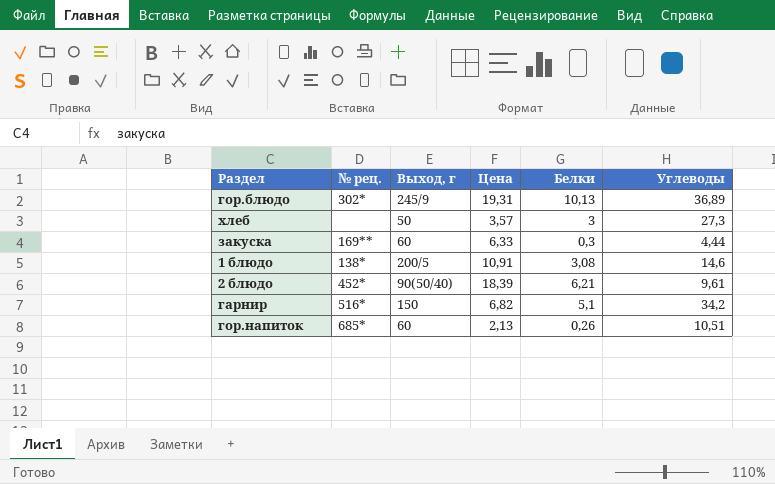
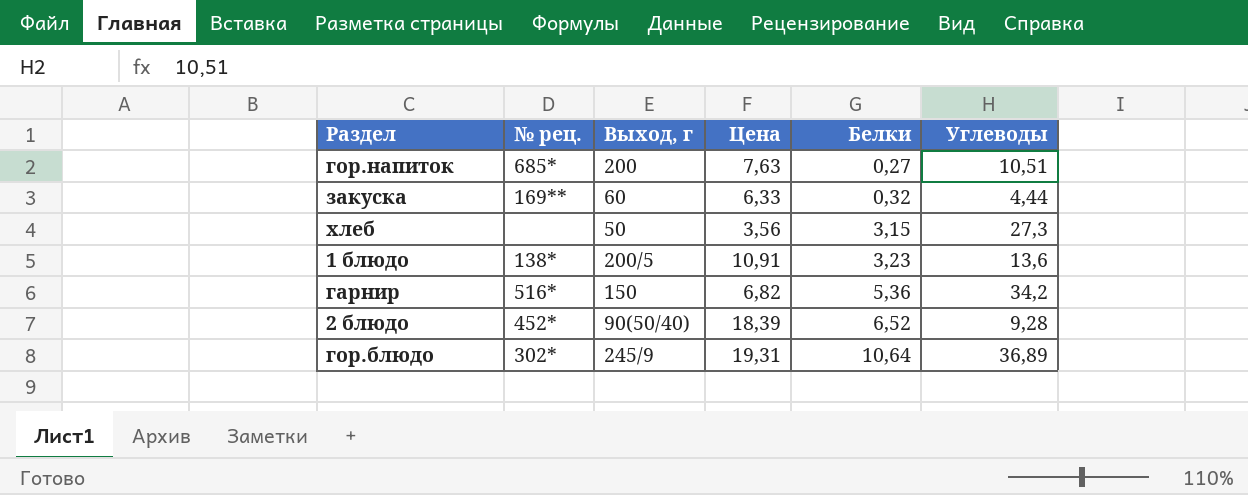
row order: none -> Белки ascending
гор.напиток | Выход, г: 60 -> 200
гор.напиток | Цена: 2,13 -> 7,63
гор.напиток | Белки: 0,26 -> 0,27
закуска | Белки: 0,3 -> 0,32
хлеб | Цена: 3,57 -> 3,56
хлеб | Белки: 3 -> 3,15
1 блюдо | Белки: 3,08 -> 3,23
1 блюдо | Углеводы: 14,6 -> 13,6
гарнир | Белки: 5,1 -> 5,36
2 блюдо | Белки: 6,21 -> 6,52
2 блюдо | Углеводы: 9,61 -> 9,28
гор.блюдо | Белки: 10,13 -> 10,64

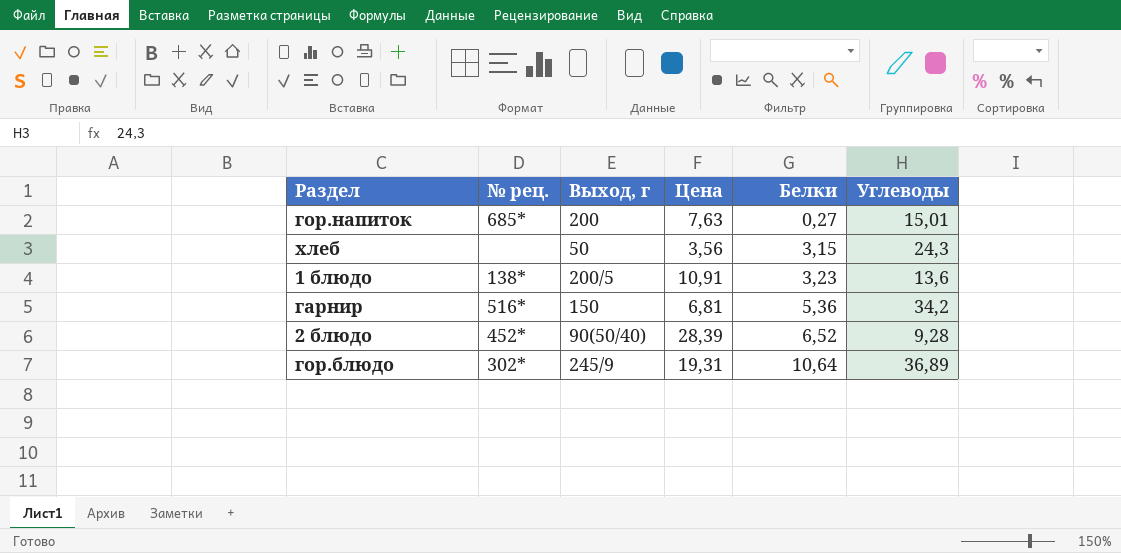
row закуска: 169** | 60 | 6,33 | 0,32 | 4,44 -> none
гор.напиток | Углеводы: 10,51 -> 15,01
хлеб | Углеводы: 27,3 -> 24,3
гарнир | Цена: 6,82 -> 6,81
2 блюдо | Цена: 18,39 -> 28,39

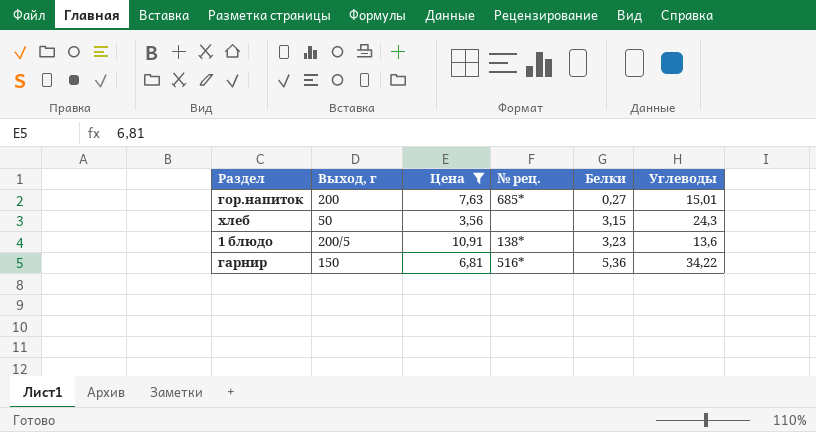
filter: none -> Цена <= 10,91
column № рец. | position: 2 -> 4
гарнир | Углеводы: 34,2 -> 34,22

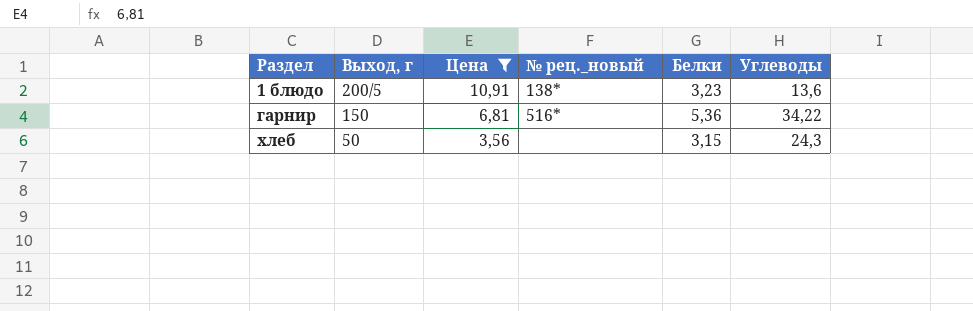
row order: Белки ascending -> Раздел ascending
column name: № рец. -> № рец._новый
row гор.напиток: 200 | 7,63 | 685* | 0,27 | 15,01 -> none

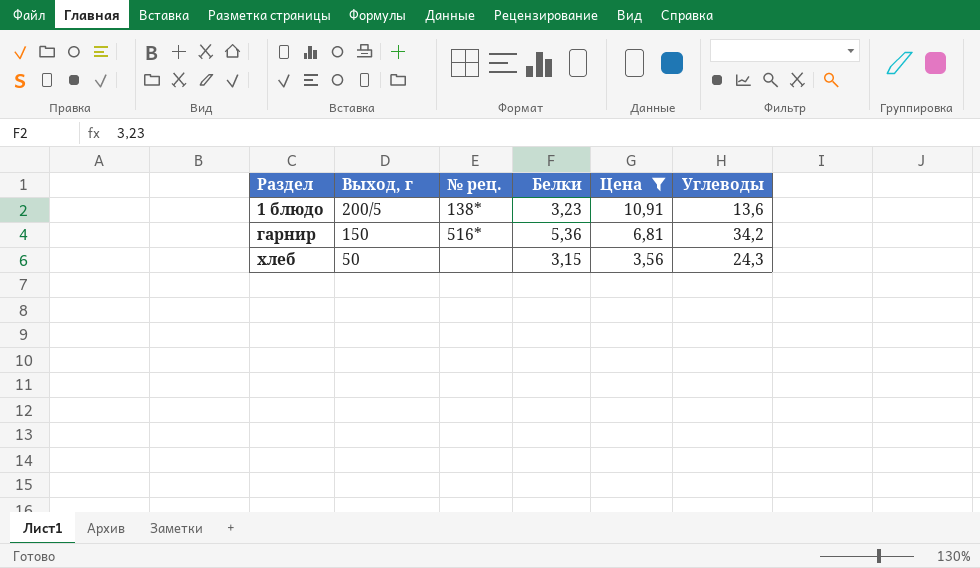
column name: № рец._новый -> № рец.
column Цена | position: 3 -> 5
гарнир | Углеводы: 34,22 -> 34,2

